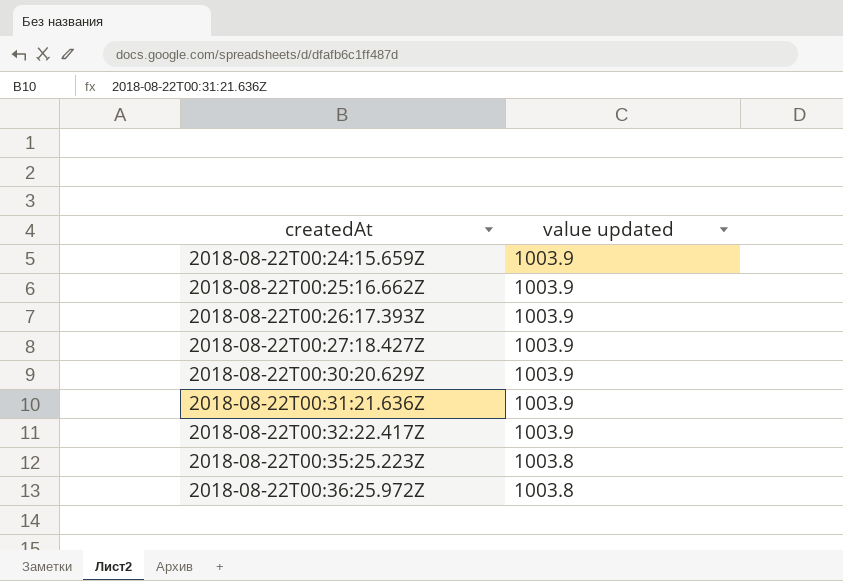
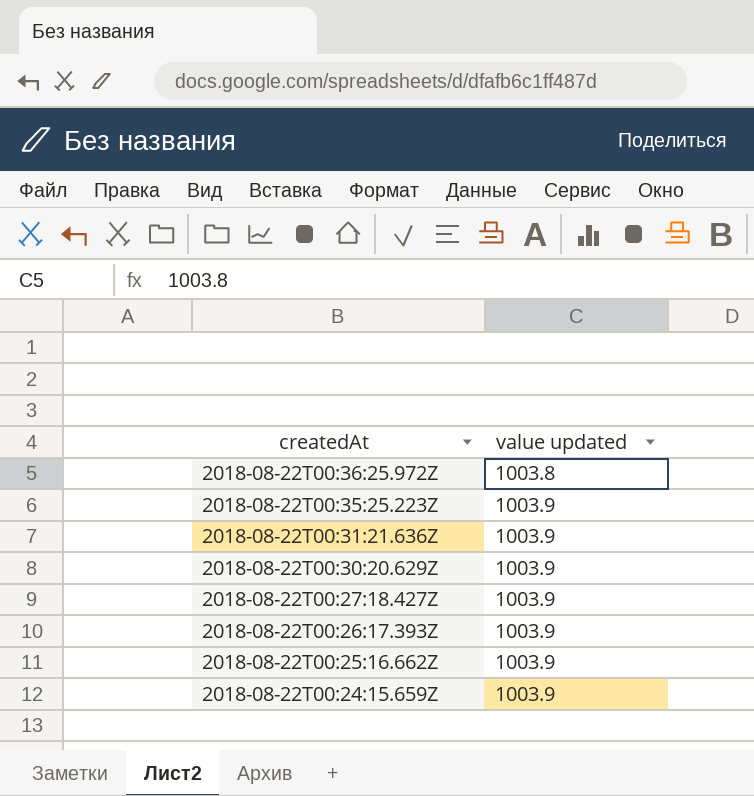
row order: createdAt ascending -> createdAt descending
row 2018-08-22T00:32:22.417Z: 1003.9 -> none
2018-08-22T00:35:25.223Z | value updated: 1003.8 -> 1003.9

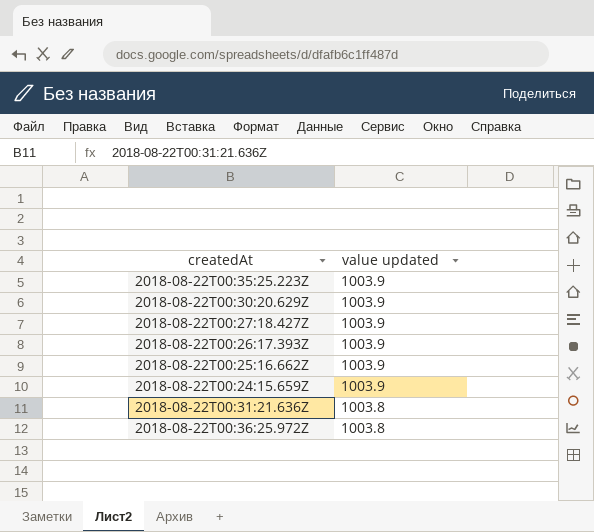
row order: createdAt descending -> value updated descending
2018-08-22T00:31:21.636Z | value updated: 1003.9 -> 1003.8

